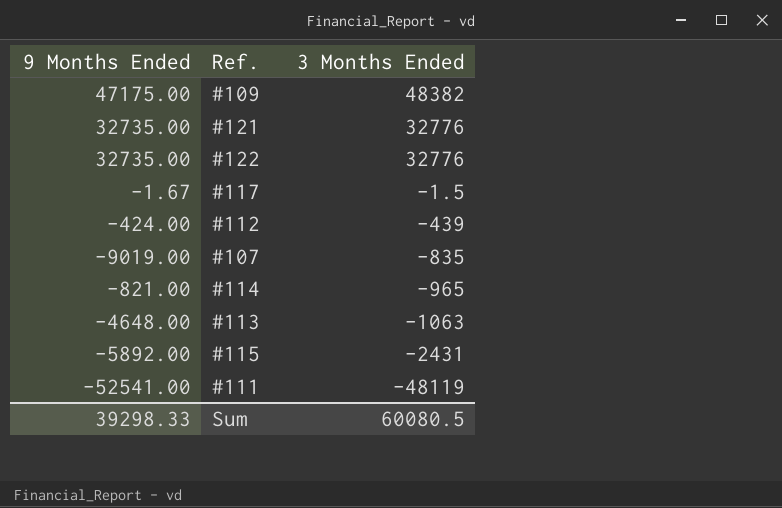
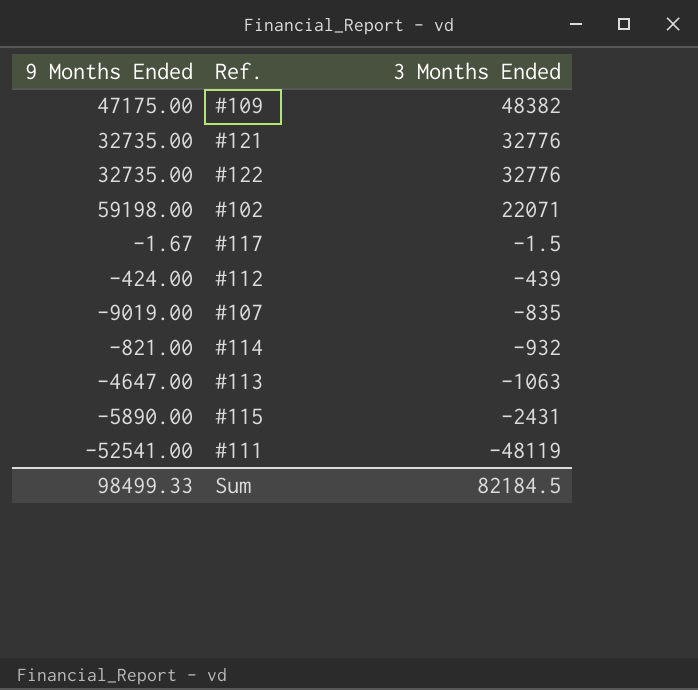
row #102: none -> 59198.00 | 22071
#114 | 3 Months Ended: -965 -> -932
#113 | 9 Months Ended: -4648.00 -> -4647.00
#115 | 9 Months Ended: -5892.00 -> -5890.00
Sum | 9 Months Ended: 39298.33 -> 98499.33
Sum | 3 Months Ended: 60080.5 -> 82184.5

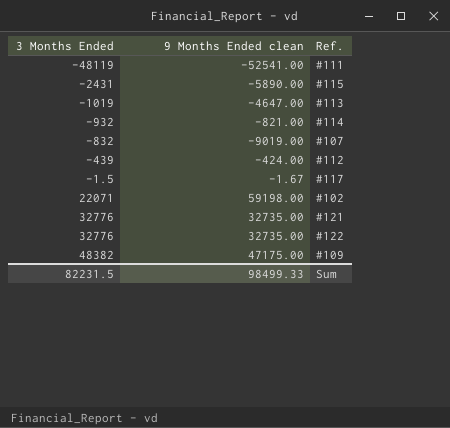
row order: 3 Months Ended descending -> 3 Months Ended ascending
column 3 Months Ended | position: 3 -> 1
column name: 9 Months Ended -> 9 Months Ended clean
#113 | 3 Months Ended: -1063 -> -1019
#107 | 3 Months Ended: -835 -> -832
Sum | 3 Months Ended: 82184.5 -> 82231.5

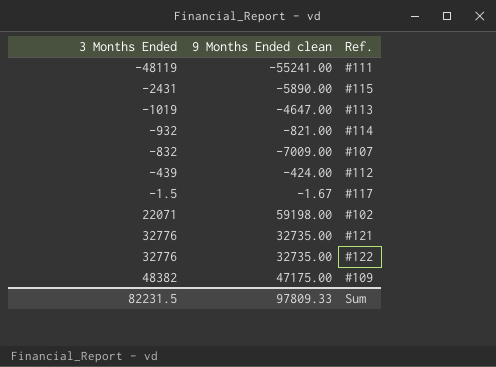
#111 | 9 Months Ended clean: -52541.00 -> -55241.00
#107 | 9 Months Ended clean: -9019.00 -> -7009.00
Sum | 9 Months Ended clean: 98499.33 -> 97809.33

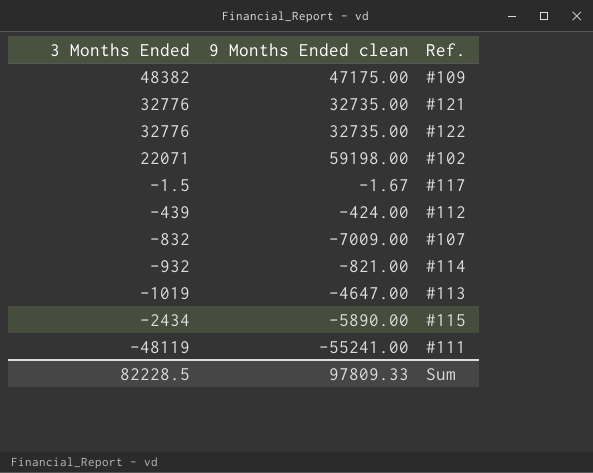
row order: 3 Months Ended ascending -> 3 Months Ended descending
#115 | 3 Months Ended: -2431 -> -2434
Sum | 3 Months Ended: 82231.5 -> 82228.5

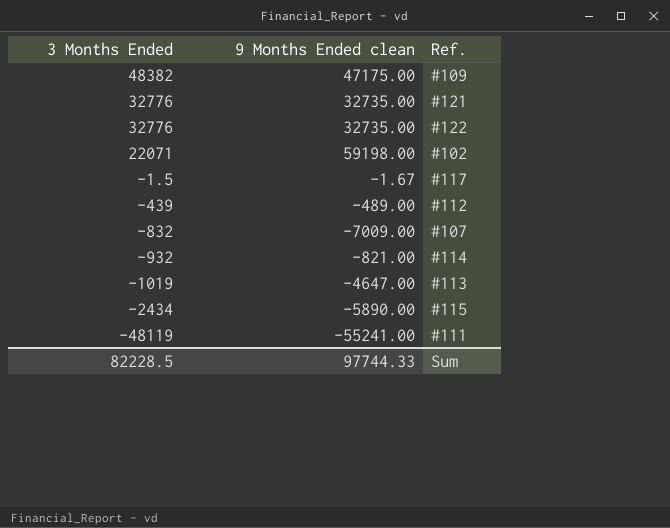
#112 | 9 Months Ended clean: -424.00 -> -489.00
Sum | 9 Months Ended clean: 97809.33 -> 97744.33

